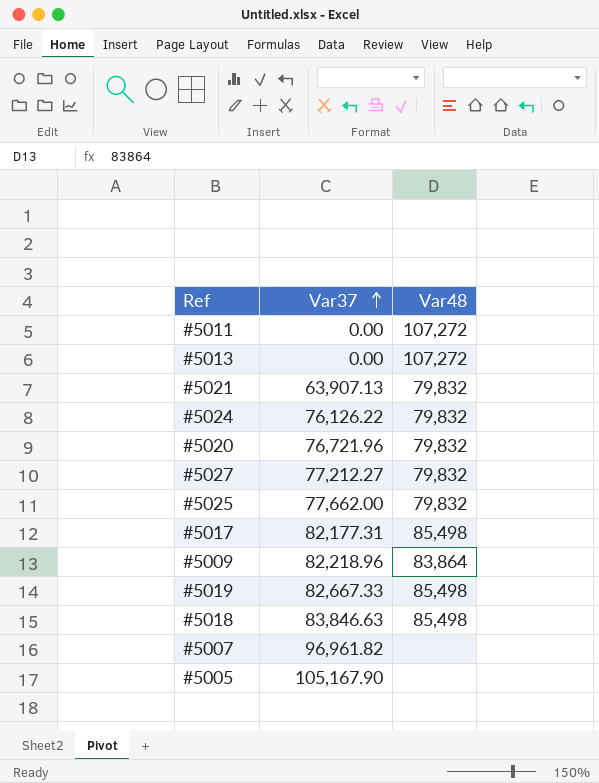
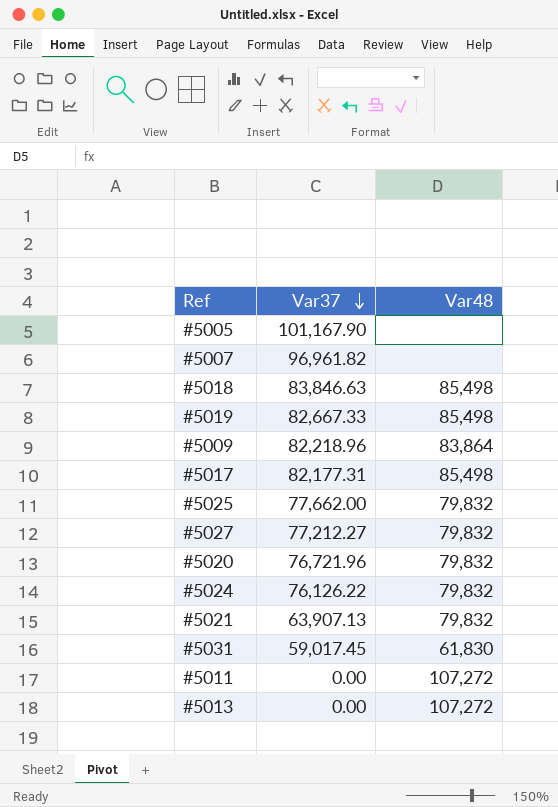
row order: Var37 ascending -> Var37 descending
#5005 | Var37: 105,167.90 -> 101,167.90
row #5031: none -> 59,017.45 | 61,830

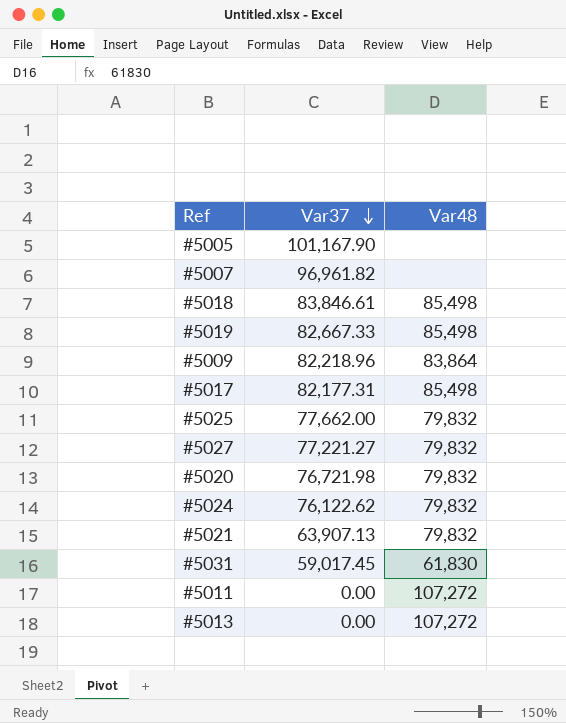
#5018 | Var37: 83,846.63 -> 83,846.61
#5027 | Var37: 77,212.27 -> 77,221.27
#5020 | Var37: 76,721.96 -> 76,721.98
#5024 | Var37: 76,126.22 -> 76,122.62

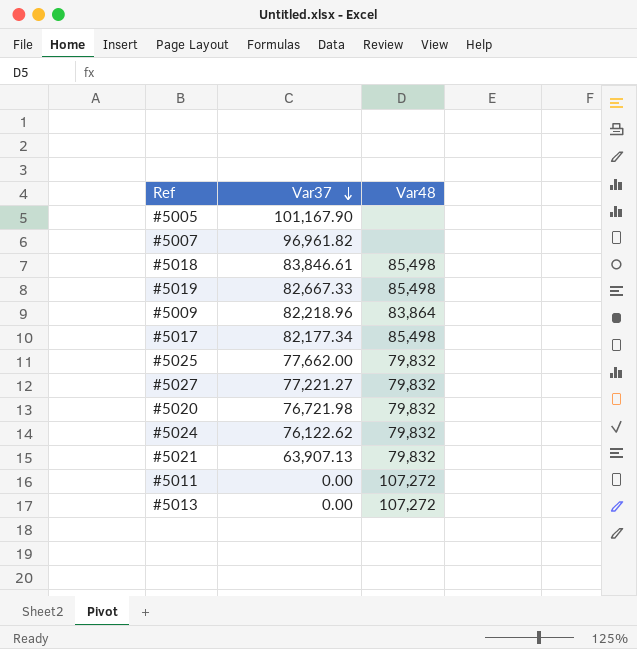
row #5031: 59,017.45 | 61,830 -> none
#5017 | Var37: 82,177.31 -> 82,177.34

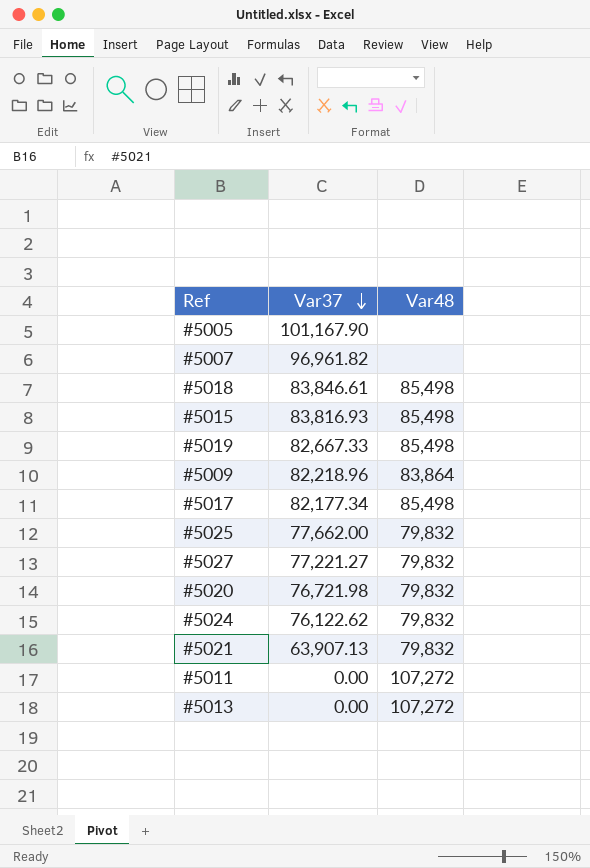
row #5015: none -> 83,816.93 | 85,498

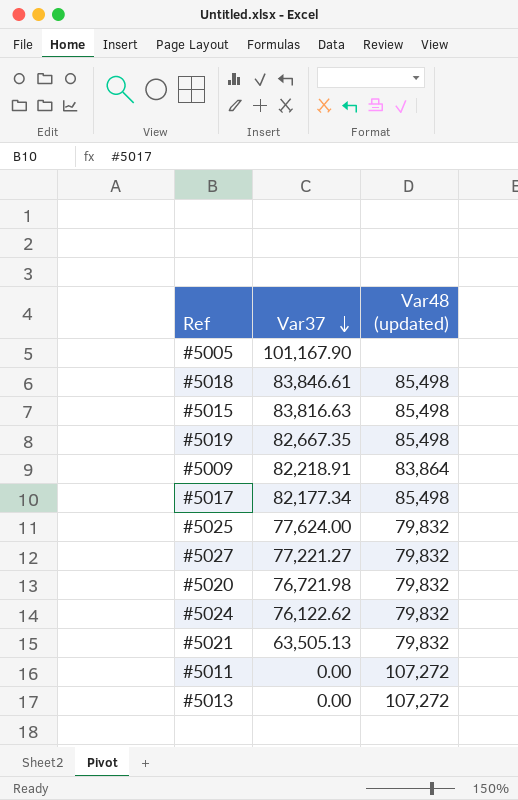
column name: Var48 -> Var48 (updated)
row #5007: 96,961.82 | none -> none
#5015 | Var37: 83,816.93 -> 83,816.63
#5019 | Var37: 82,667.33 -> 82,667.35
#5009 | Var37: 82,218.96 -> 82,218.91
#5025 | Var37: 77,662.00 -> 77,624.00
#5021 | Var37: 63,907.13 -> 63,505.13

